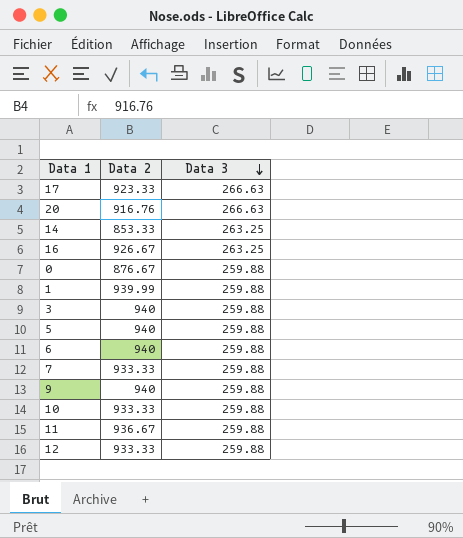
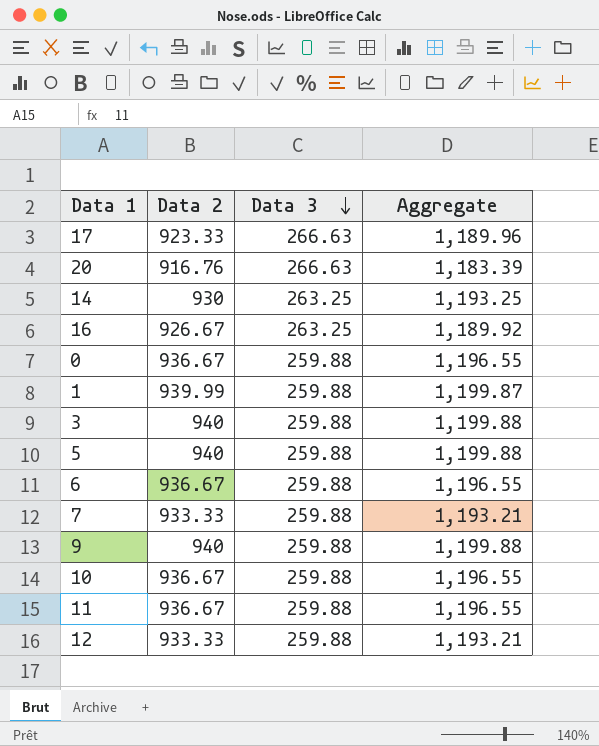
column Aggregate | formula: none -> [Data 2] + [Data 3]
14 | Data 2: 853.33 -> 930
0 | Data 2: 876.67 -> 936.67
6 | Data 2: 940 -> 936.67
10 | Data 2: 933.33 -> 936.67

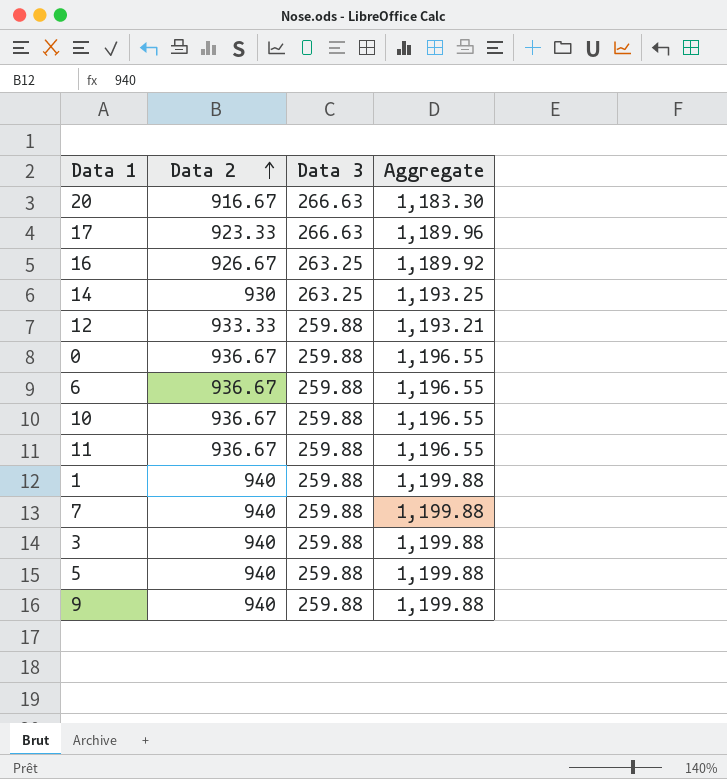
row order: Data 3 descending -> Data 2 ascending
20 | Data 2: 916.76 -> 916.67
20 | Aggregate: 1,183.39 -> 1,183.30
1 | Data 2: 939.99 -> 940
1 | Aggregate: 1,199.87 -> 1,199.88
7 | Data 2: 933.33 -> 940
7 | Aggregate: 1,193.21 -> 1,199.88

